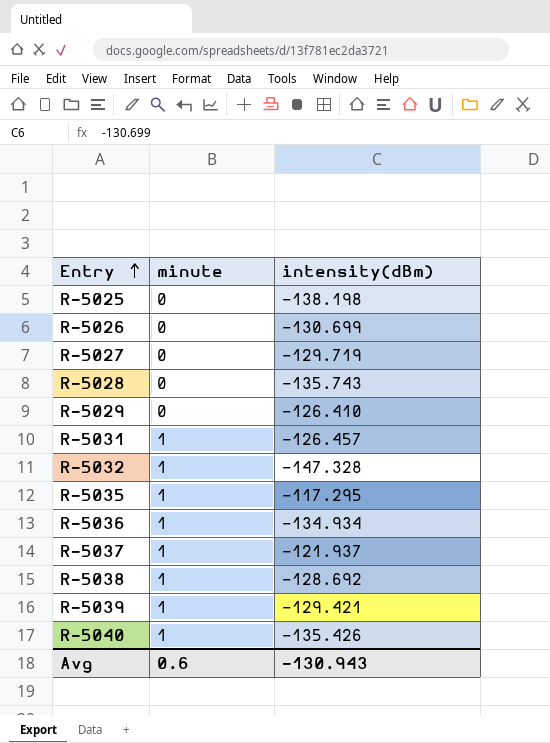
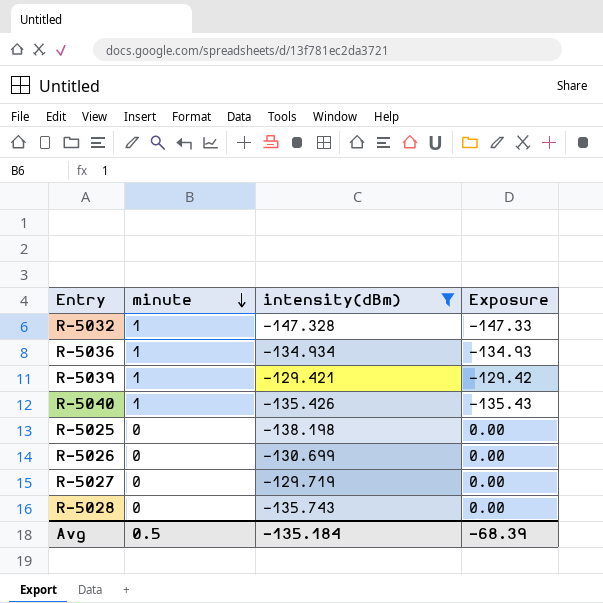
filter: none -> intensity(dBm) <= -129.421
row order: Entry ascending -> minute descending
column Exposure | formula: none -> [minute] * [intensity(dBm)]
Avg | minute: 0.6 -> 0.5
Avg | intensity(dBm): -130.943 -> -135.184

